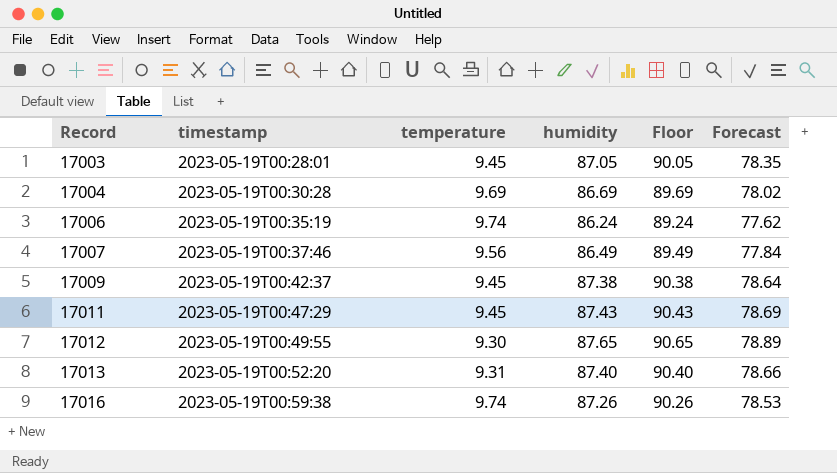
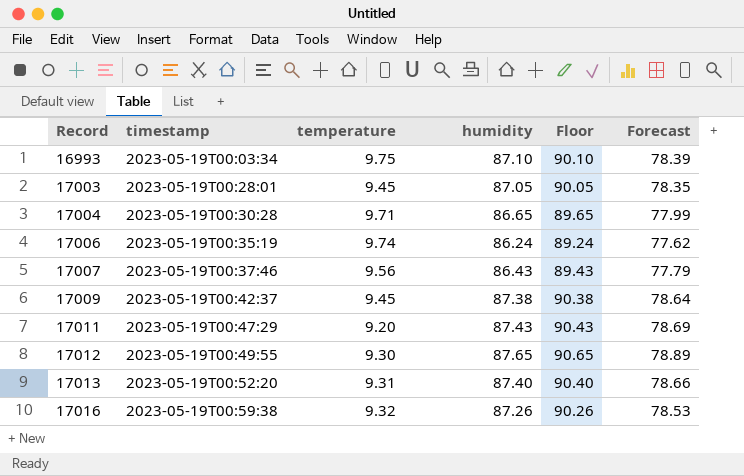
row 16993: none -> 2023-05-19T00:03:34 | 9.75 | 87.10 | 90.10 | 78.39
17004 | temperature: 9.69 -> 9.71
17004 | humidity: 86.69 -> 86.65
17004 | Floor: 89.69 -> 89.65
17004 | Forecast: 78.02 -> 77.99
17007 | humidity: 86.49 -> 86.43
17007 | Floor: 89.49 -> 89.43
17007 | Forecast: 77.84 -> 77.79
17011 | temperature: 9.45 -> 9.20
17016 | temperature: 9.74 -> 9.32

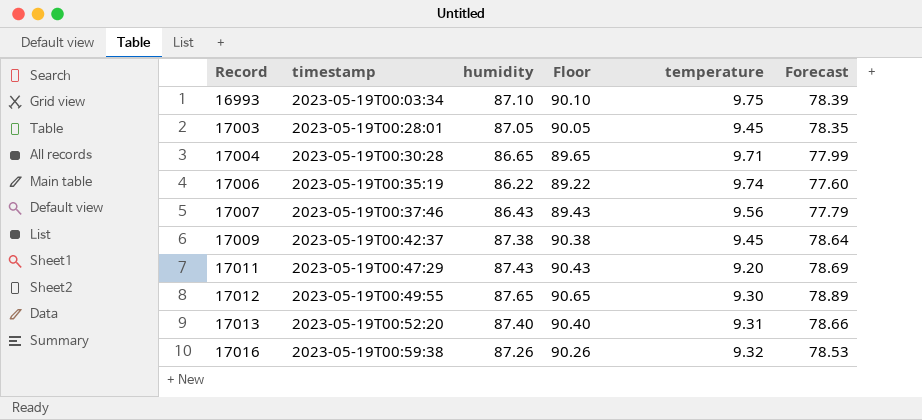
column temperature | position: 3 -> 5
17006 | humidity: 86.24 -> 86.22
17006 | Floor: 89.24 -> 89.22
17006 | Forecast: 77.62 -> 77.60

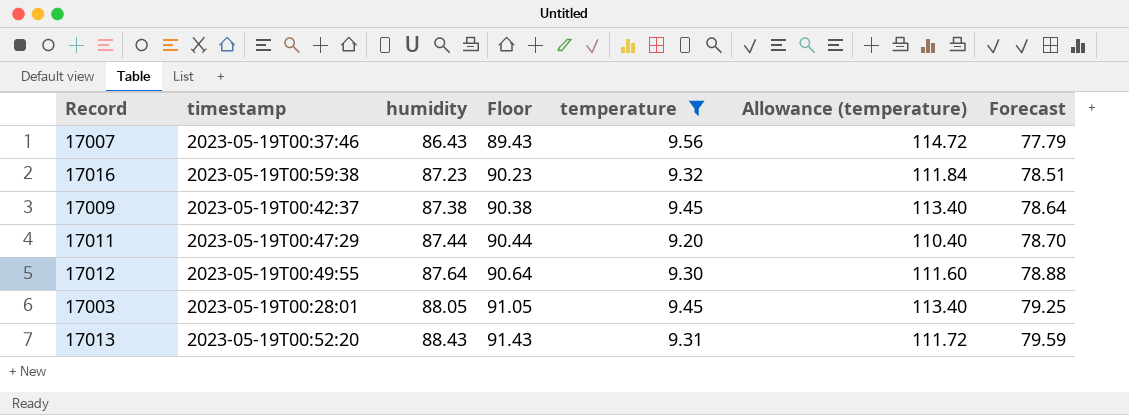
filter: none -> temperature <= 9.56
row order: Record ascending -> humidity ascending
column Allowance (temperature) | formula: none -> [temperature] * 12
17016 | humidity: 87.26 -> 87.23
17016 | Floor: 90.26 -> 90.23
17016 | Forecast: 78.53 -> 78.51
17011 | humidity: 87.43 -> 87.44
17011 | Floor: 90.43 -> 90.44
17011 | Forecast: 78.69 -> 78.70
17012 | humidity: 87.65 -> 87.64
17012 | Floor: 90.65 -> 90.64
17012 | Forecast: 78.89 -> 78.88
17003 | humidity: 87.05 -> 88.05
17003 | Floor: 90.05 -> 91.05
17003 | Forecast: 78.35 -> 79.25
17013 | humidity: 87.40 -> 88.43
17013 | Floor: 90.40 -> 91.43
17013 | Forecast: 78.66 -> 79.59

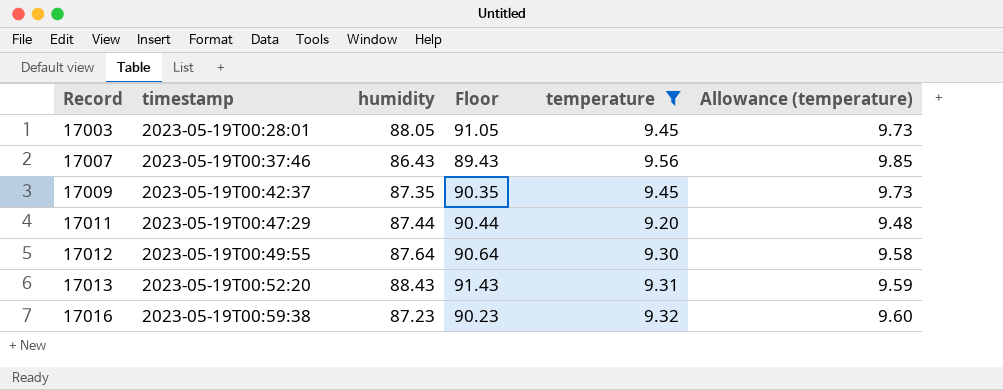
row order: humidity ascending -> Record ascending
column Forecast | formula: [humidity] * 0.9 -> none
column Allowance (temperature) | formula: [temperature] * 12 -> [temperature] * 1.03
17009 | humidity: 87.38 -> 87.35
17009 | Floor: 90.38 -> 90.35

